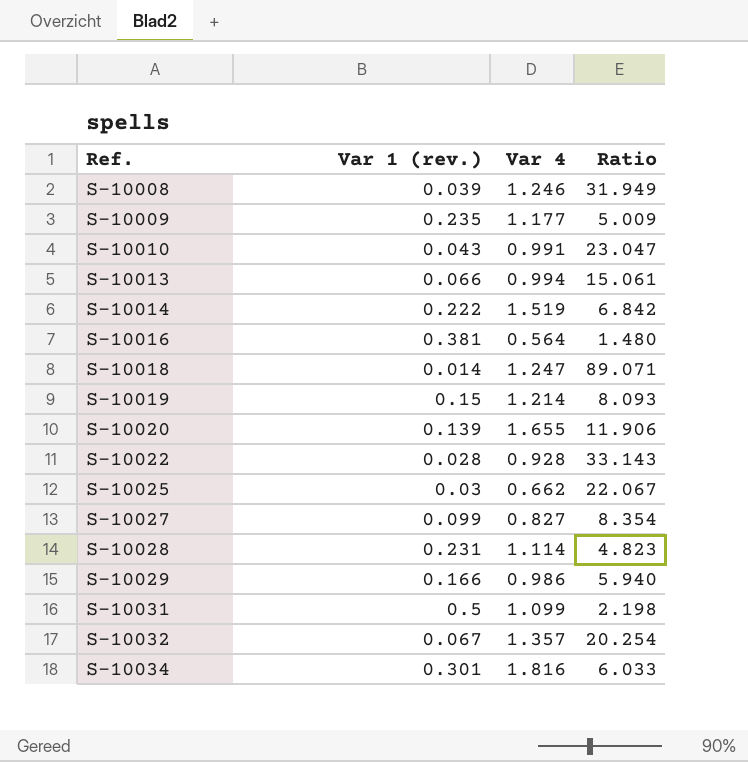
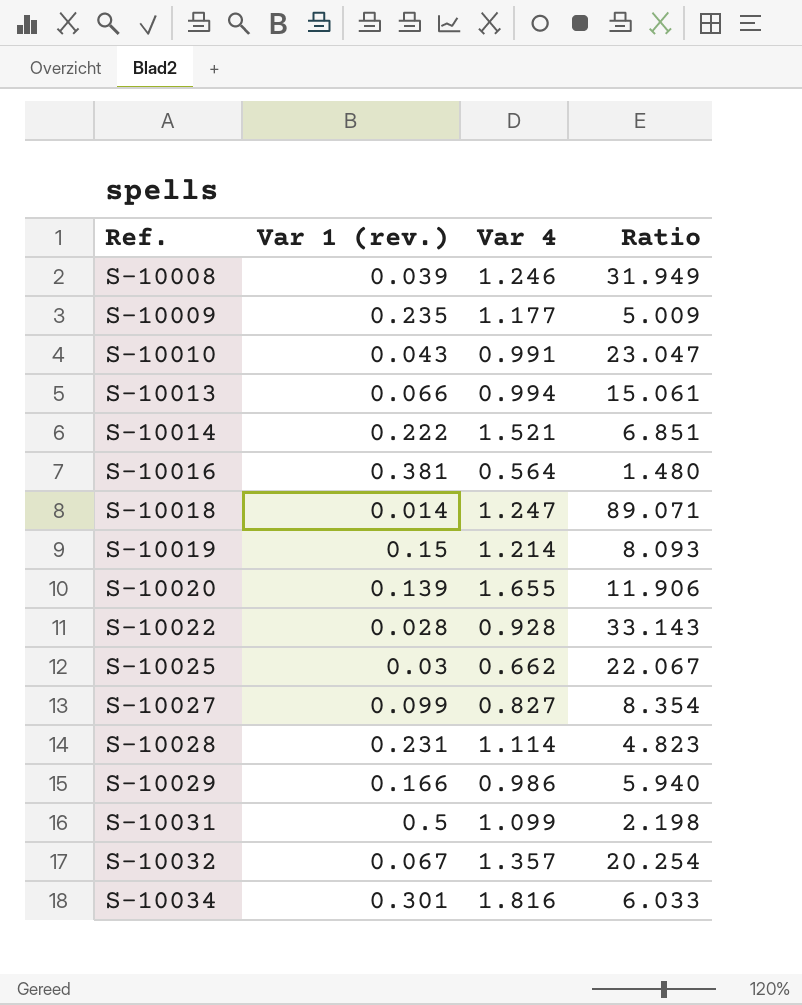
S-10014 | Var 4: 1.519 -> 1.521
S-10014 | Ratio: 6.842 -> 6.851

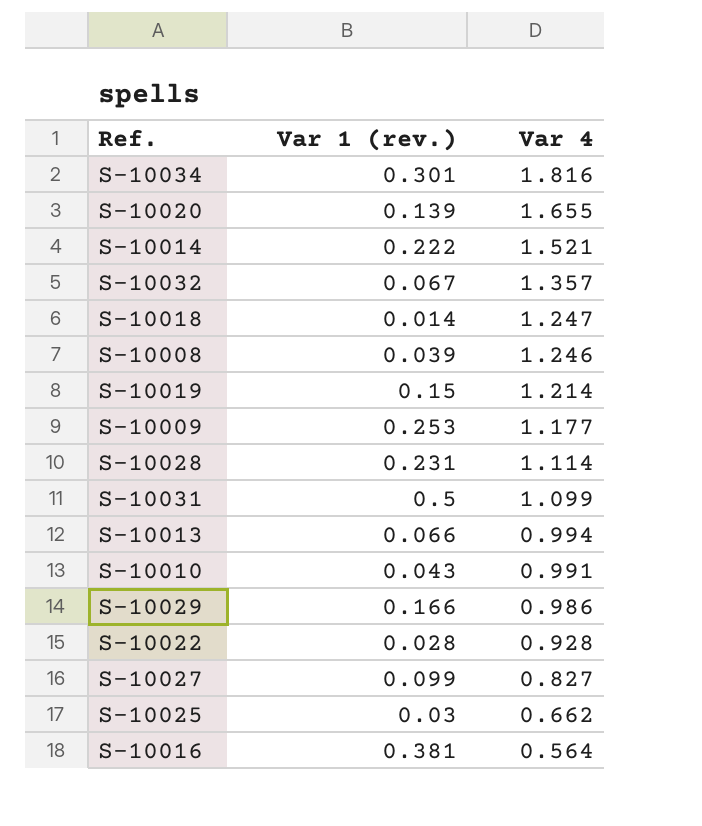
row order: Ref. ascending -> Var 4 descending
column Ratio | formula: [Var 4] / [Var 1 (rev.)] -> none
S-10009 | Var 1 (rev.): 0.235 -> 0.253

